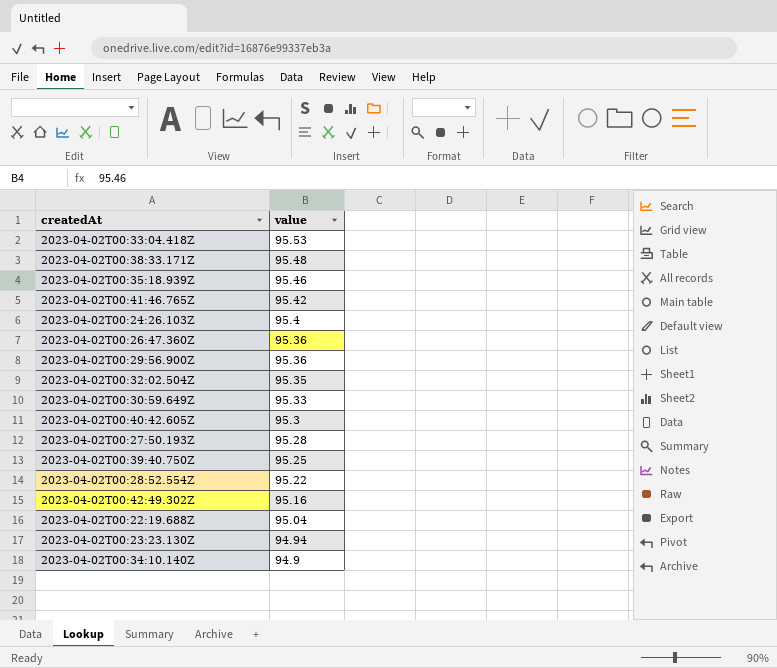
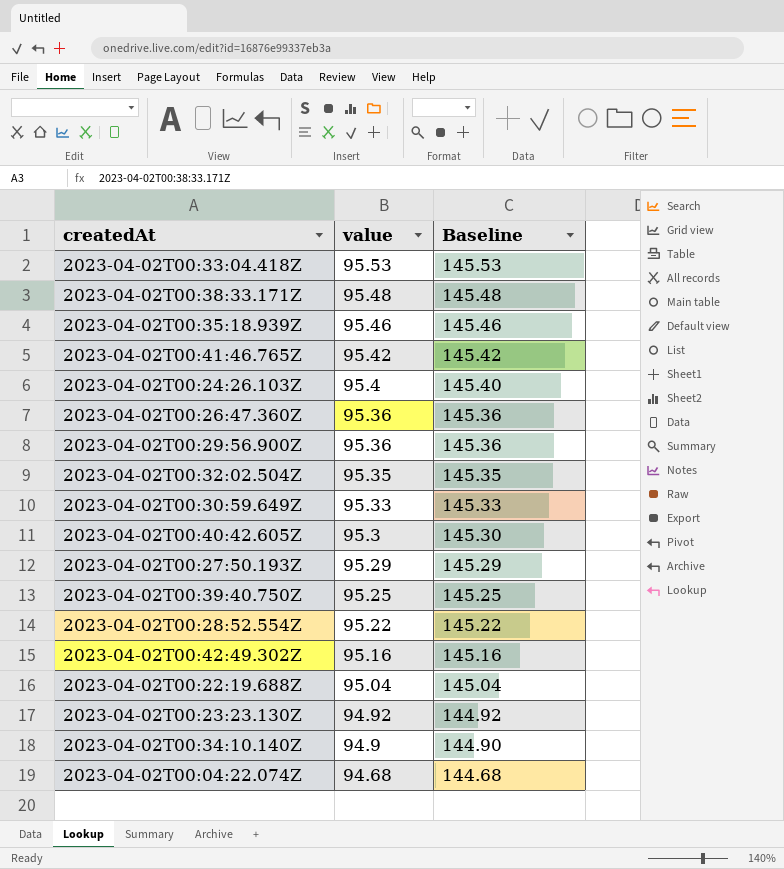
column Baseline | formula: none -> [value] + 50
2023-04-02T00:27:50.193Z | value: 95.28 -> 95.29
2023-04-02T00:23:23.130Z | value: 94.94 -> 94.92
row 2023-04-02T00:04:22.074Z: none -> 94.68 | 144.68

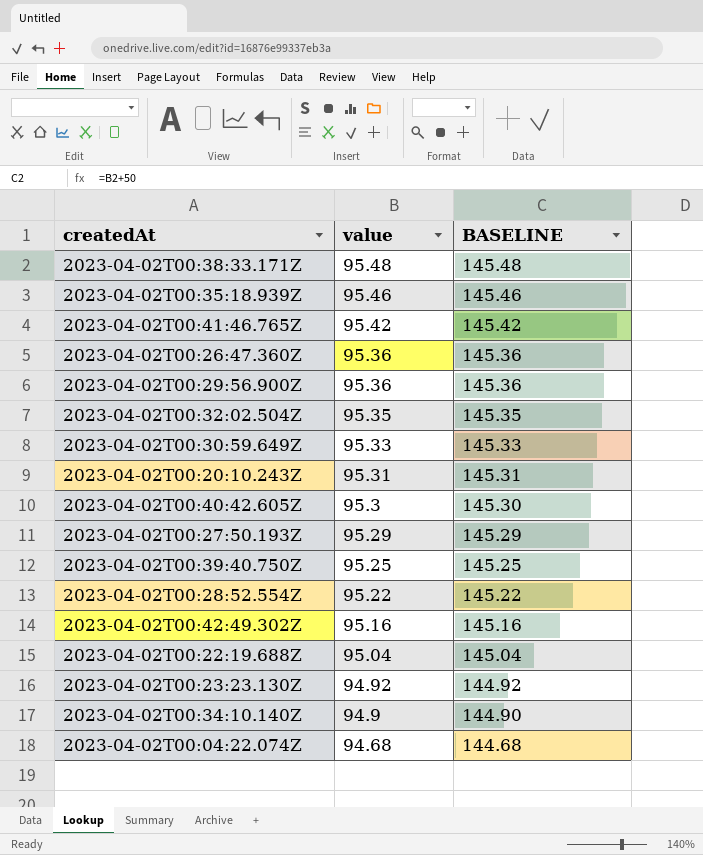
column name: Baseline -> BASELINE
row 2023-04-02T00:33:04.418Z: 95.53 | 145.53 -> none
row 2023-04-02T00:24:26.103Z: 95.4 | 145.40 -> none
row 2023-04-02T00:20:10.243Z: none -> 95.31 | 145.31

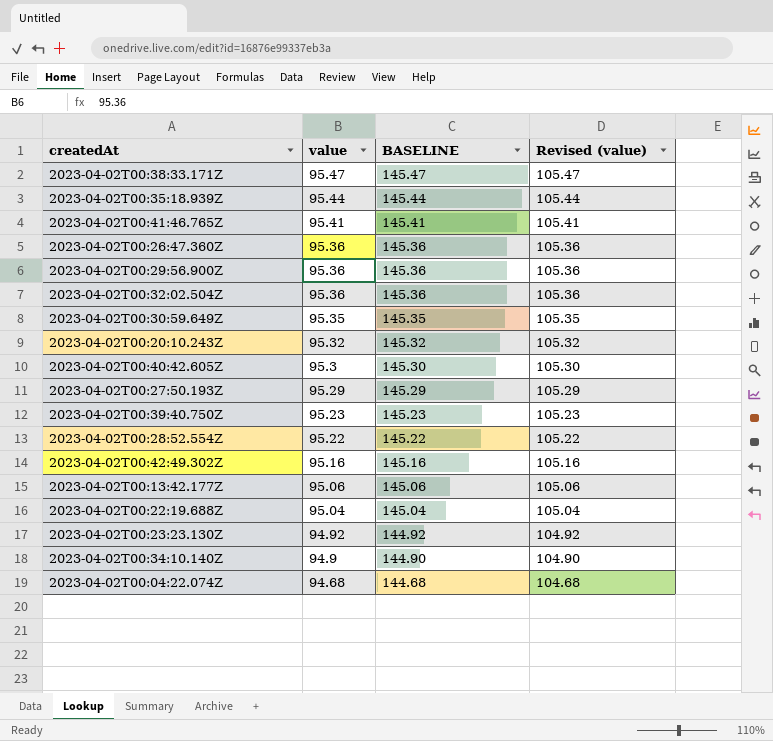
column Revised (value) | formula: none -> [value] + 10
2023-04-02T00:38:33.171Z | value: 95.48 -> 95.47
2023-04-02T00:38:33.171Z | BASELINE: 145.48 -> 145.47
2023-04-02T00:35:18.939Z | value: 95.46 -> 95.44
2023-04-02T00:35:18.939Z | BASELINE: 145.46 -> 145.44
2023-04-02T00:41:46.765Z | value: 95.42 -> 95.41
2023-04-02T00:41:46.765Z | BASELINE: 145.42 -> 145.41
2023-04-02T00:32:02.504Z | value: 95.35 -> 95.36
2023-04-02T00:32:02.504Z | BASELINE: 145.35 -> 145.36
2023-04-02T00:30:59.649Z | value: 95.33 -> 95.35
2023-04-02T00:30:59.649Z | BASELINE: 145.33 -> 145.35
2023-04-02T00:20:10.243Z | value: 95.31 -> 95.32
2023-04-02T00:20:10.243Z | BASELINE: 145.31 -> 145.32
2023-04-02T00:39:40.750Z | value: 95.25 -> 95.23
2023-04-02T00:39:40.750Z | BASELINE: 145.25 -> 145.23
row 2023-04-02T00:13:42.177Z: none -> 95.06 | 145.06 | 105.06

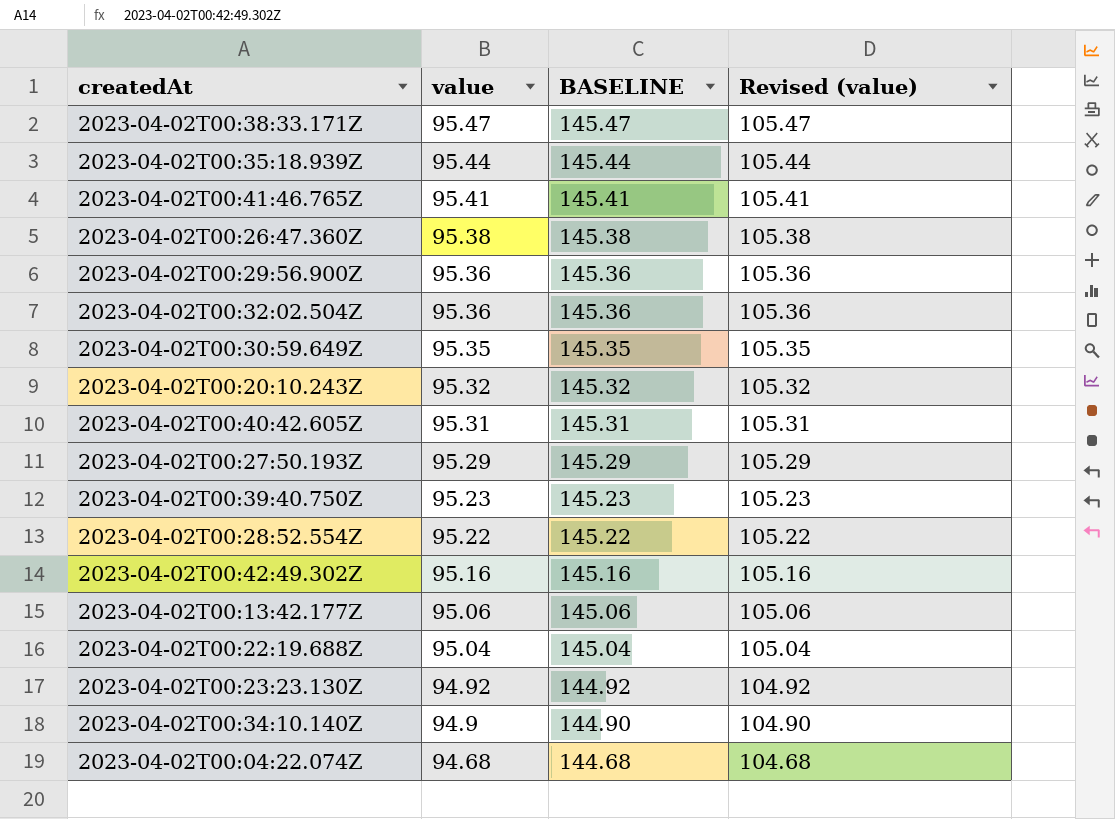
2023-04-02T00:26:47.360Z | value: 95.36 -> 95.38
2023-04-02T00:26:47.360Z | BASELINE: 145.36 -> 145.38
2023-04-02T00:26:47.360Z | Revised (value): 105.36 -> 105.38
2023-04-02T00:40:42.605Z | value: 95.3 -> 95.31
2023-04-02T00:40:42.605Z | BASELINE: 145.30 -> 145.31
2023-04-02T00:40:42.605Z | Revised (value): 105.30 -> 105.31

